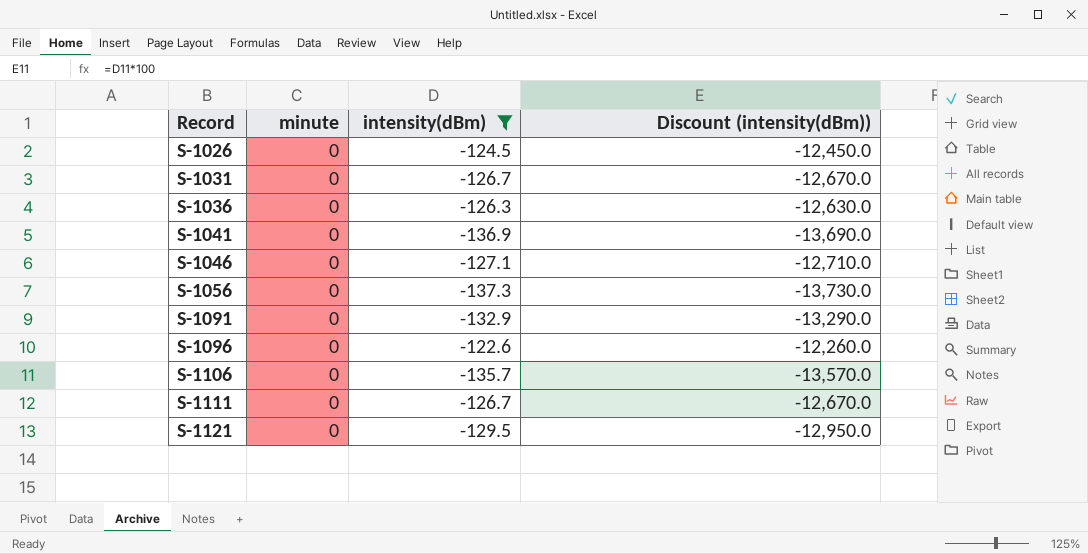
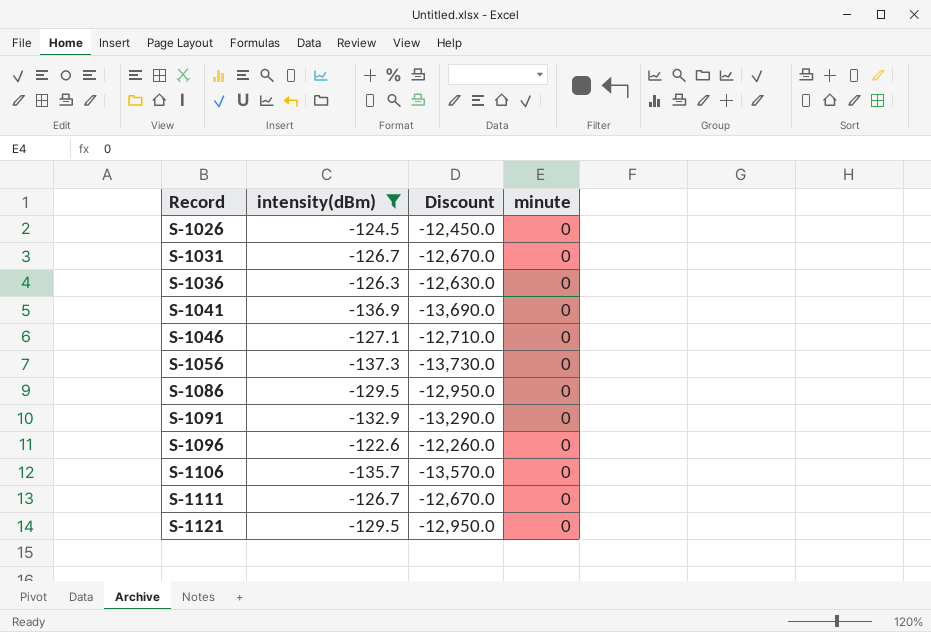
column name: Discount (intensity(dBm)) -> Discount
column minute | position: 2 -> 4
row S-1086: none -> -129.5 | -12,950.0 | 0

